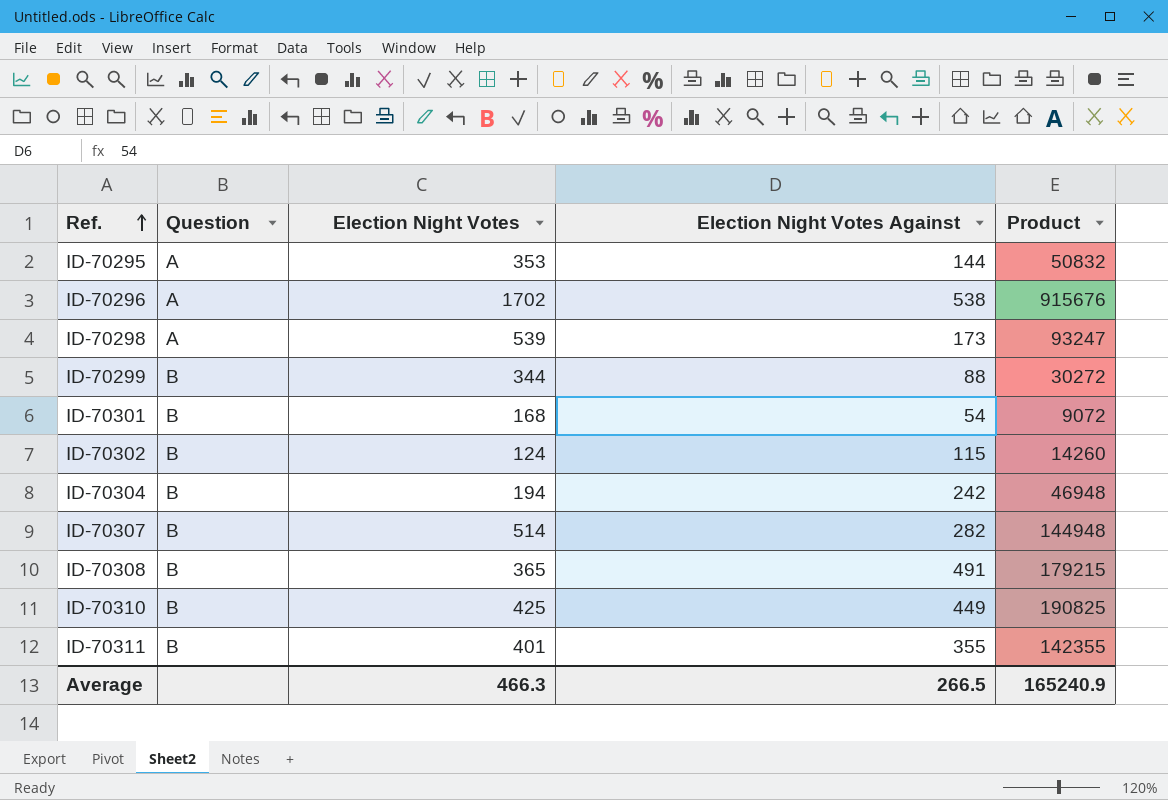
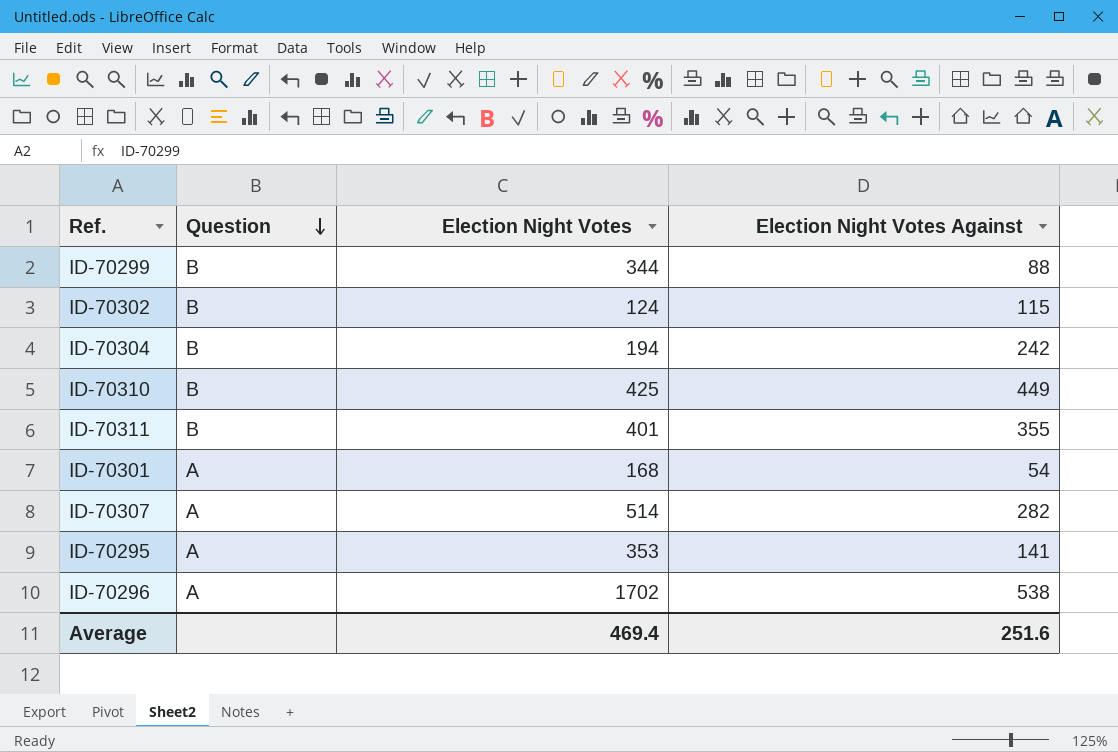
row order: Ref. ascending -> Question descending
column Product | formula: [Election Night Votes] * [Election Night Votes Against] -> none
row ID-70298: A | 539 | 173 | 93247 -> none
row ID-70308: B | 365 | 491 | 179215 -> none
ID-70301 | Question: B -> A
ID-70307 | Question: B -> A
ID-70295 | Election Night Votes Against: 144 -> 141
Average | Election Night Votes: 466.3 -> 469.4
Average | Election Night Votes Against: 266.5 -> 251.6

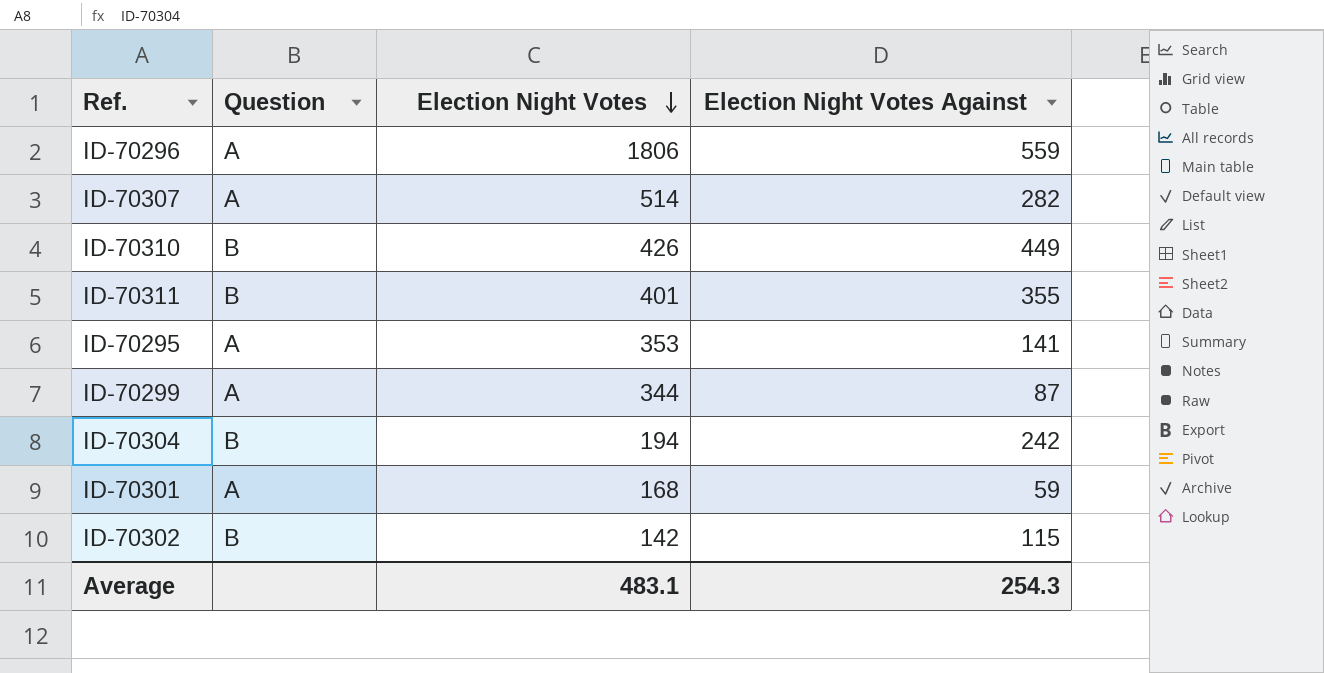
row order: Question descending -> Election Night Votes descending
ID-70296 | Election Night Votes: 1702 -> 1806
ID-70296 | Election Night Votes Against: 538 -> 559
ID-70310 | Election Night Votes: 425 -> 426
ID-70299 | Question: B -> A
ID-70299 | Election Night Votes Against: 88 -> 87
ID-70301 | Election Night Votes Against: 54 -> 59
ID-70302 | Election Night Votes: 124 -> 142
Average | Election Night Votes: 469.4 -> 483.1
Average | Election Night Votes Against: 251.6 -> 254.3

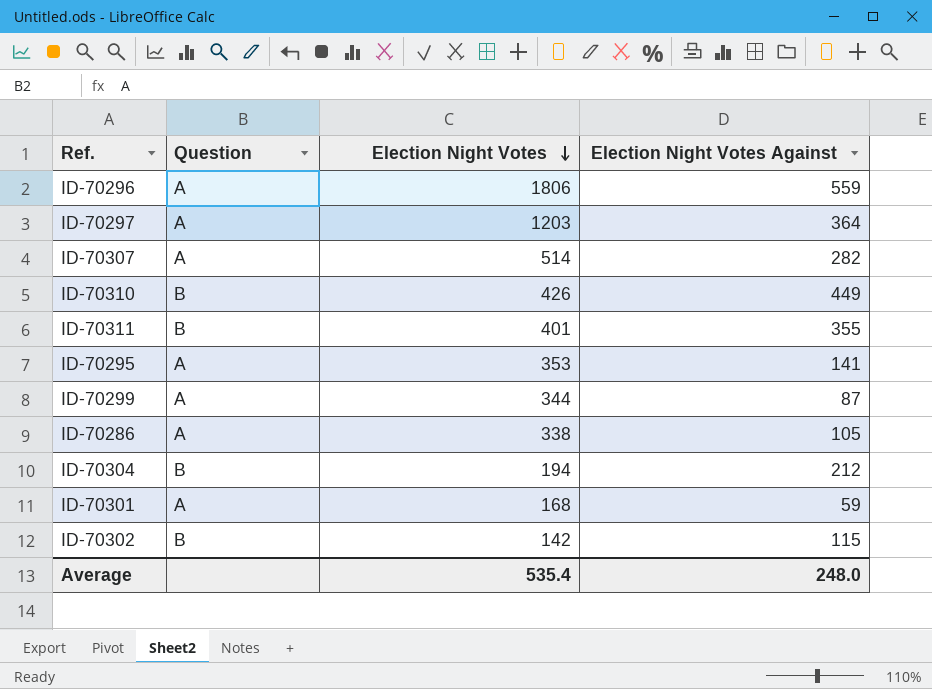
row ID-70297: none -> A | 1203 | 364
row ID-70286: none -> A | 338 | 105
ID-70304 | Election Night Votes Against: 242 -> 212
Average | Election Night Votes: 483.1 -> 535.4
Average | Election Night Votes Against: 254.3 -> 248.0

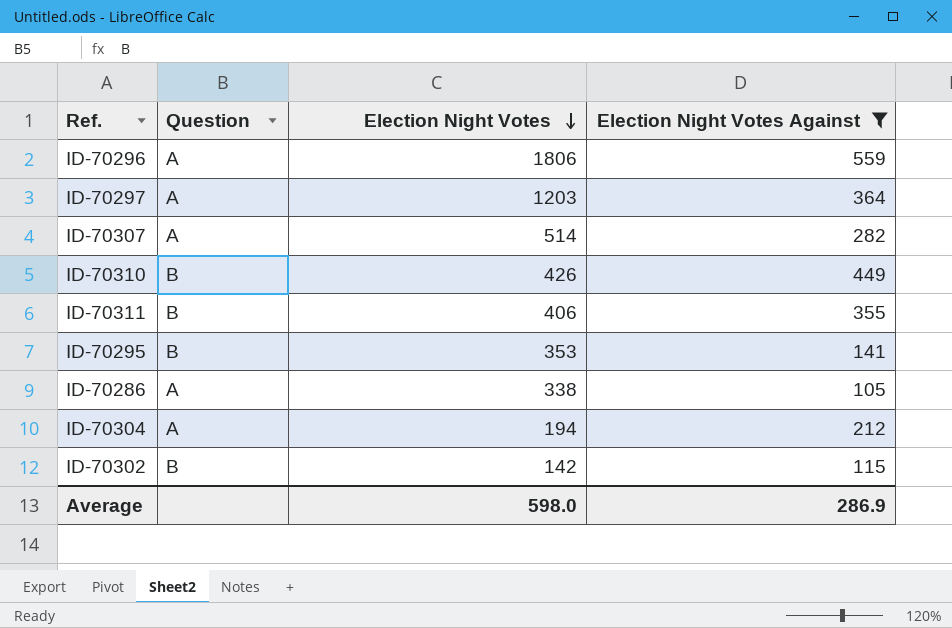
filter: none -> Election Night Votes Against >= 105
ID-70311 | Election Night Votes: 401 -> 406
ID-70295 | Question: A -> B
ID-70304 | Question: B -> A
Average | Election Night Votes: 535.4 -> 598.0
Average | Election Night Votes Against: 248.0 -> 286.9

